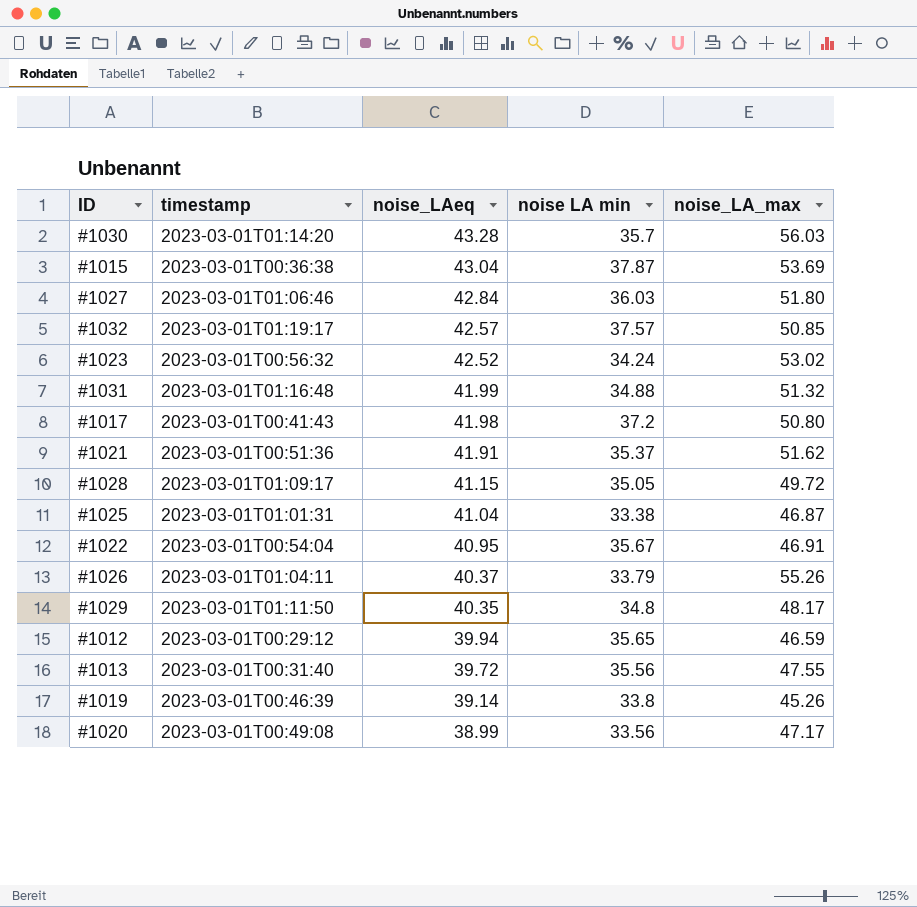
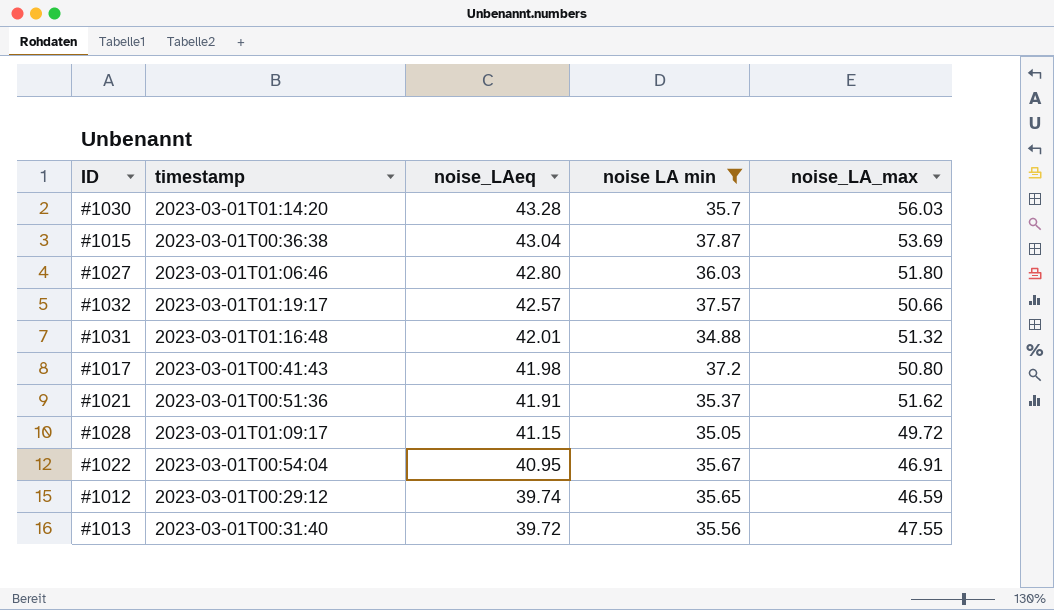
filter: none -> noise LA min >= 34.88
#1027 | noise_LAeq: 42.84 -> 42.80
#1032 | noise_LA_max: 50.85 -> 50.66
#1031 | noise_LAeq: 41.99 -> 42.01
#1012 | noise_LAeq: 39.94 -> 39.74

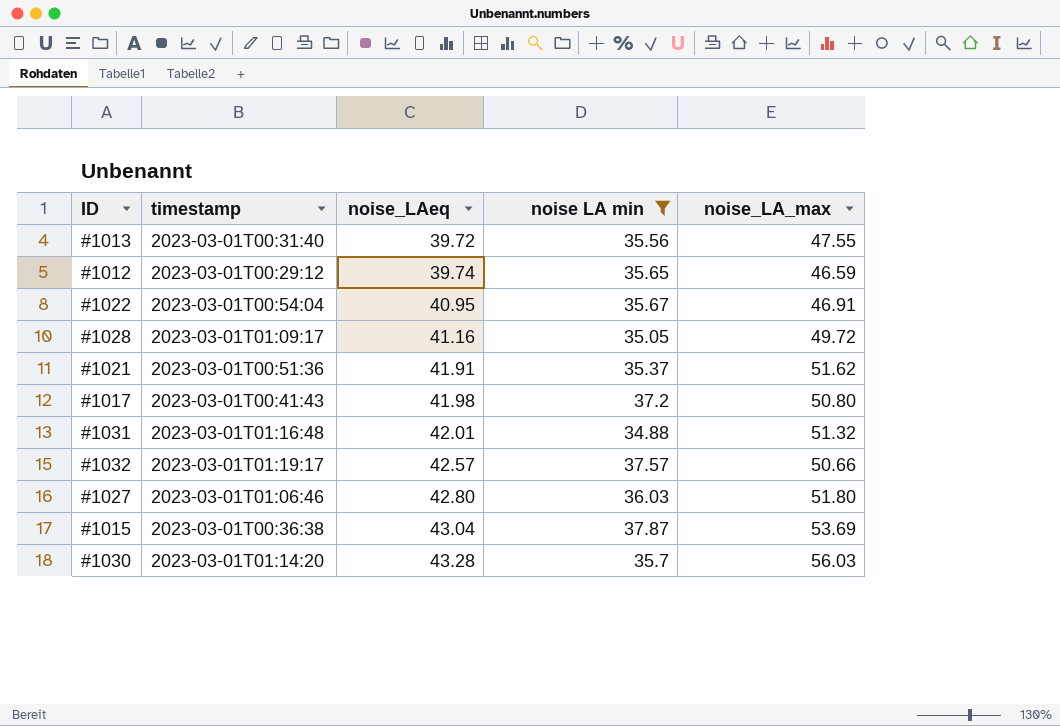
row order: noise_LAeq descending -> noise_LAeq ascending
#1028 | noise_LAeq: 41.15 -> 41.16

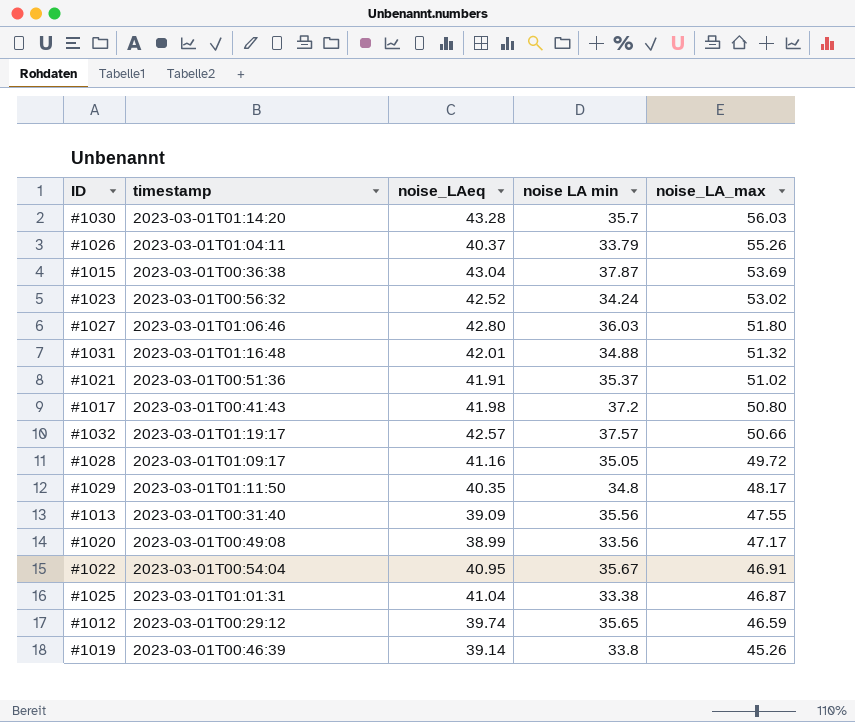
filter: noise LA min >= 34.88 -> none
row order: noise_LAeq ascending -> noise_LA_max descending
#1021 | noise_LA_max: 51.62 -> 51.02
#1013 | noise_LAeq: 39.72 -> 39.09

